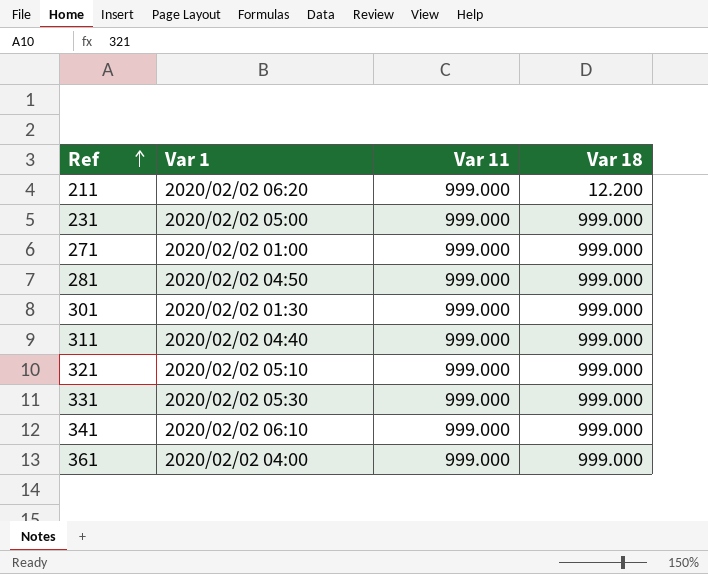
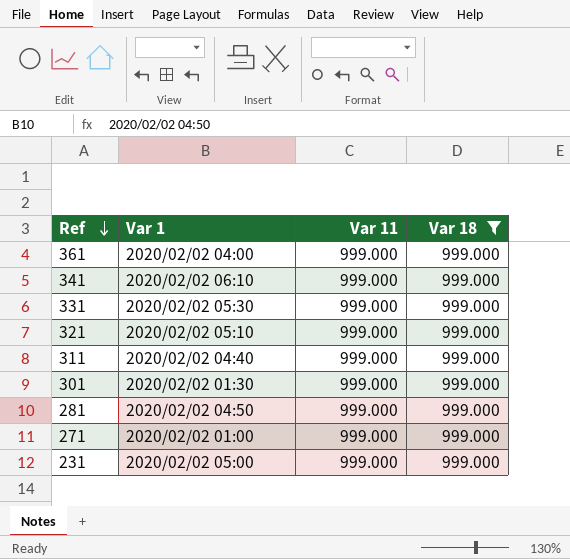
filter: none -> Var 18 = 999.000
row order: Ref ascending -> Ref descending

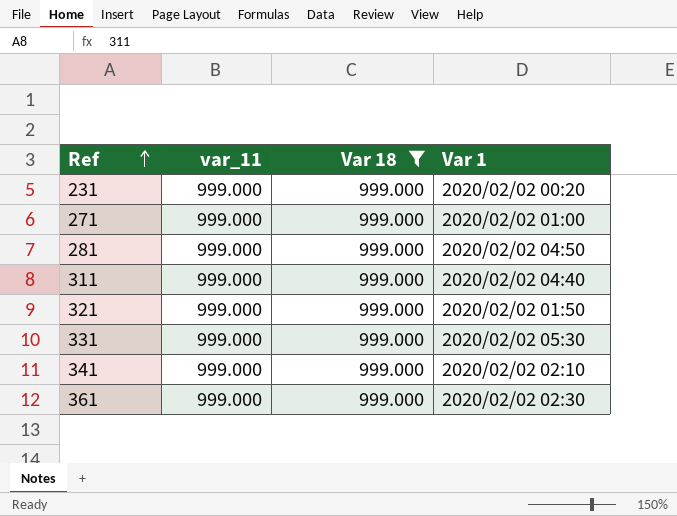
row order: Ref descending -> Ref ascending
column name: Var 11 -> var_11
column Var 1 | position: 2 -> 4
row 301: 2020/02/02 01:30 | 999.000 | 999.000 -> none
231 | Var 1: 2020/02/02 05:00 -> 2020/02/02 00:20
321 | Var 1: 2020/02/02 05:10 -> 2020/02/02 01:50
341 | Var 1: 2020/02/02 06:10 -> 2020/02/02 02:10
361 | Var 1: 2020/02/02 04:00 -> 2020/02/02 02:30

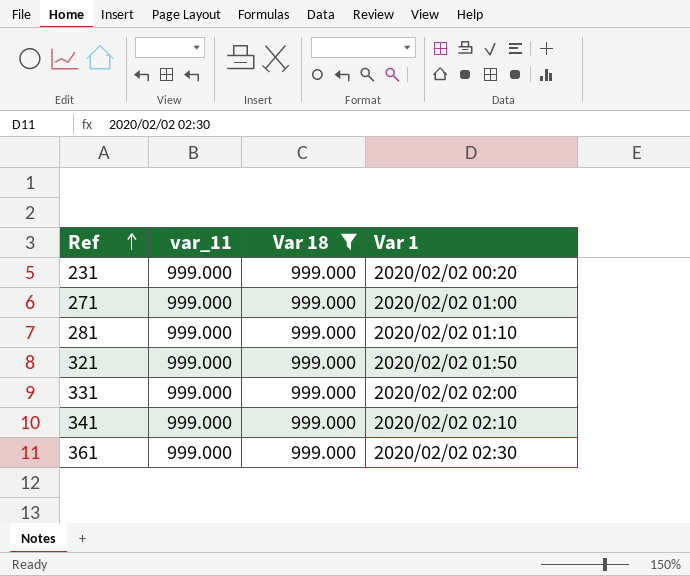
row 311: 999.000 | 999.000 | 2020/02/02 04:40 -> none
281 | Var 1: 2020/02/02 04:50 -> 2020/02/02 01:10
331 | Var 1: 2020/02/02 05:30 -> 2020/02/02 02:00

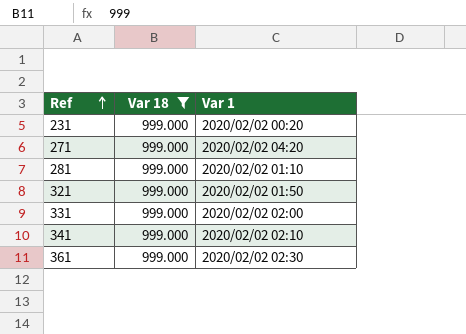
column var_11 | position: 2 -> none
271 | Var 1: 2020/02/02 01:00 -> 2020/02/02 04:20

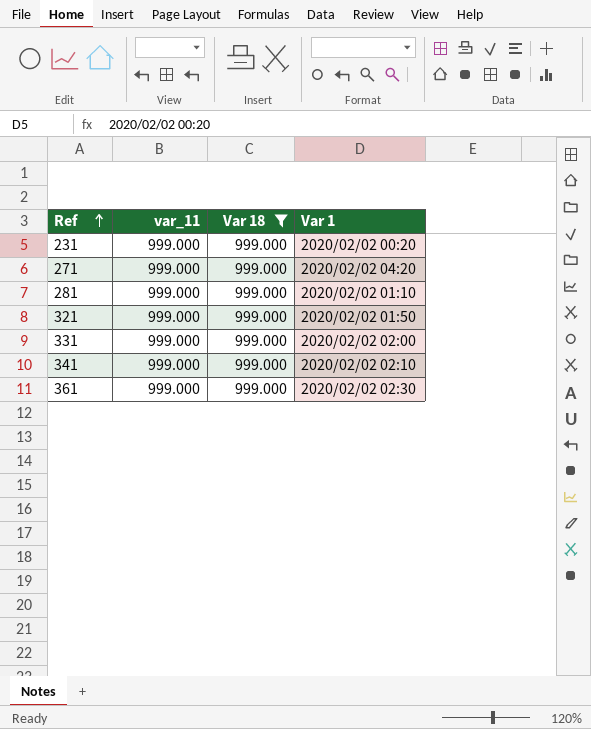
column var_11 | position: none -> 2

